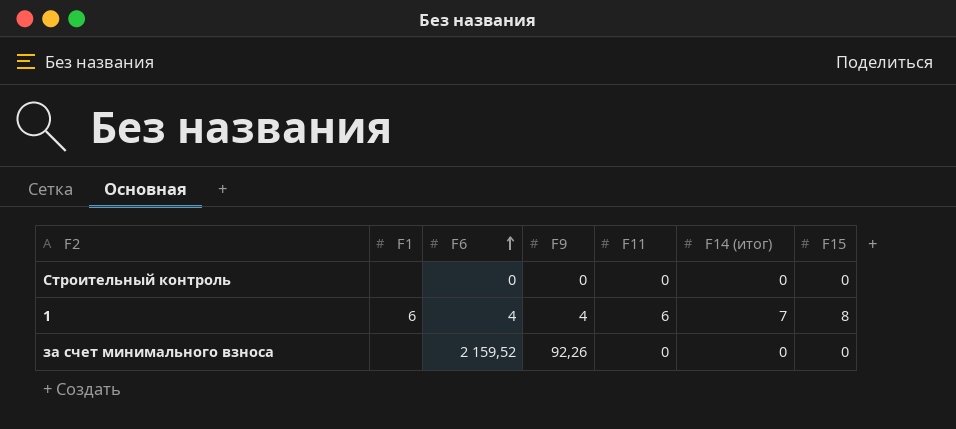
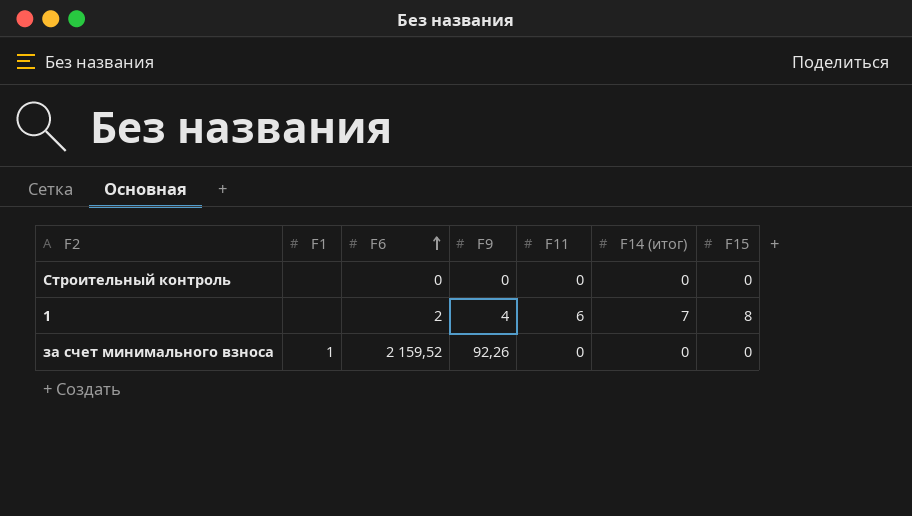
1 | F1: 6 -> none
1 | F6: 4 -> 2
за счет минимального взноса | F1: none -> 1

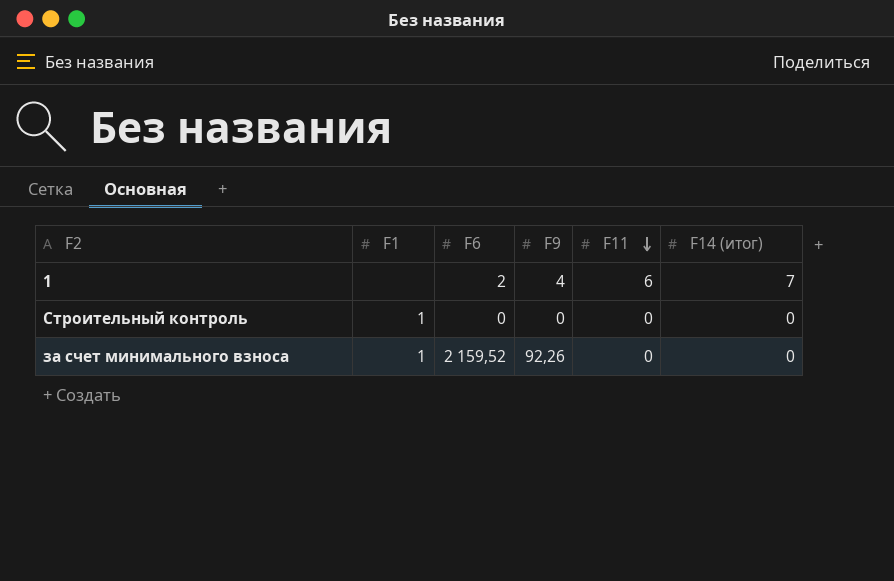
row order: F6 ascending -> F11 descending
column F15 | position: 7 -> none
Строительный контроль | F1: none -> 1

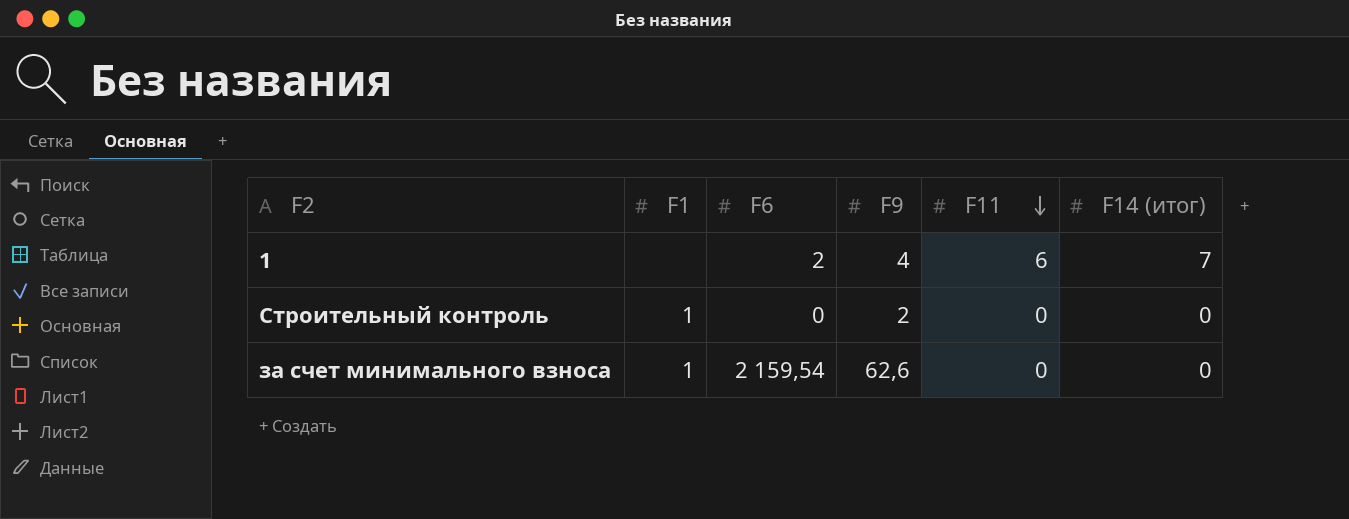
Строительный контроль | F9: 0 -> 2
за счет минимального взноса | F6: 2 159,52 -> 2 159,54
за счет минимального взноса | F9: 92,26 -> 62,6

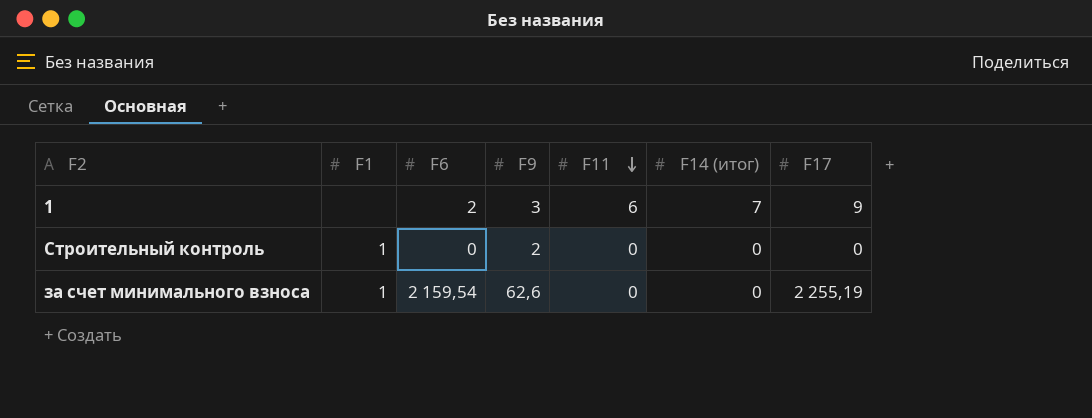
column F17 | position: none -> 7
1 | F9: 4 -> 3

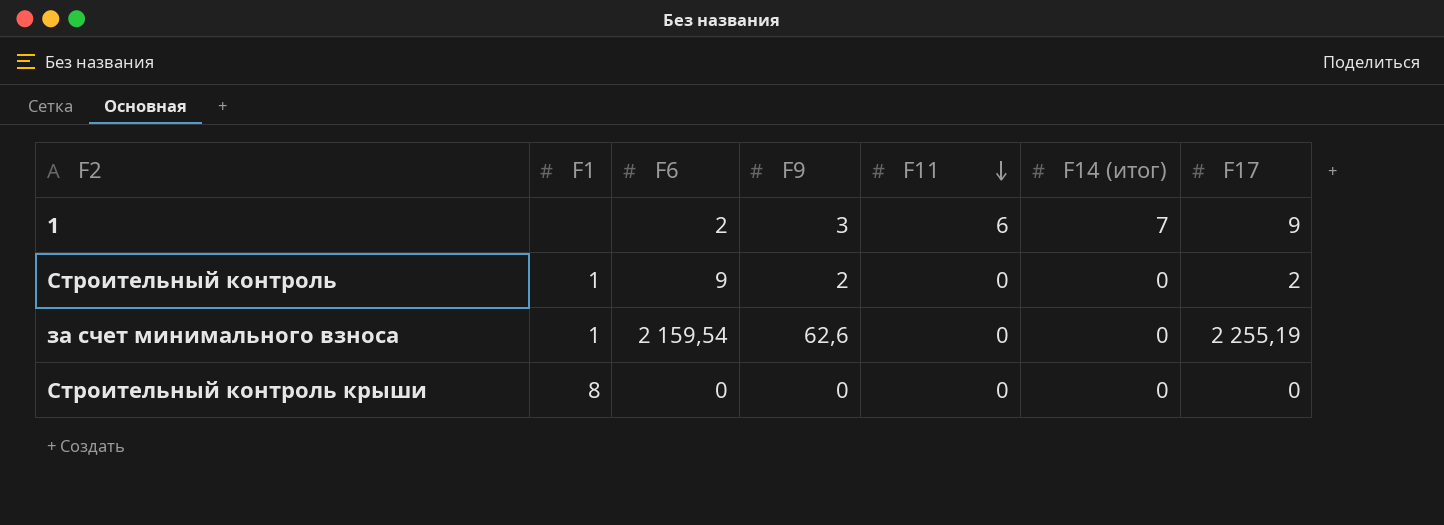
Строительный контроль | F6: 0 -> 9
Строительный контроль | F17: 0 -> 2
row Строительный контроль крыши: none -> 8 | 0 | 0 | 0 | 0 | 0

